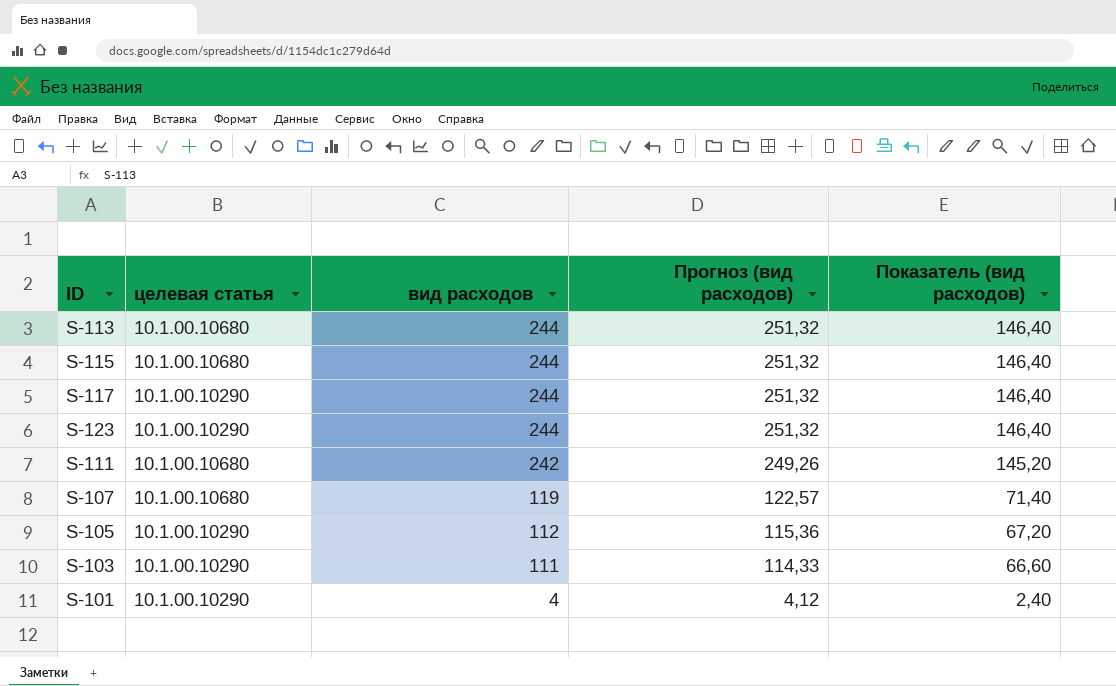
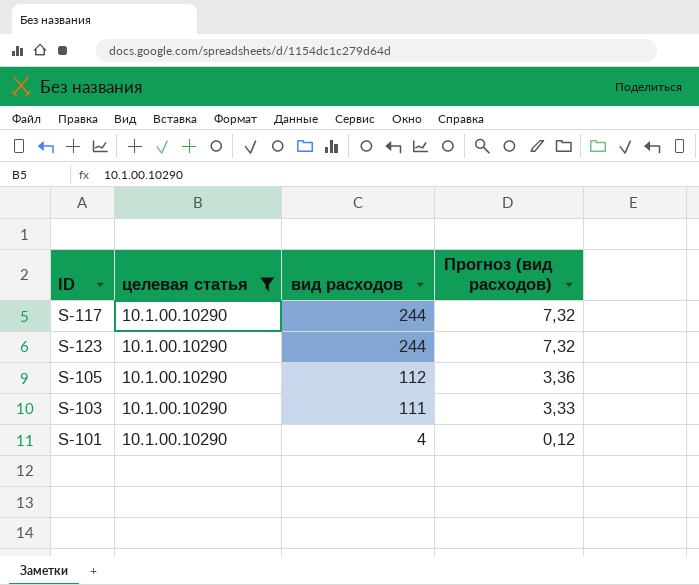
filter: none -> целевая статья = 10.1.00.10290
column Показатель (вид расходов) | formula: [вид расходов] * 0,6 -> none
column Прогноз (вид расходов) | formula: [вид расходов] * 1,03 -> [вид расходов] * 0,03

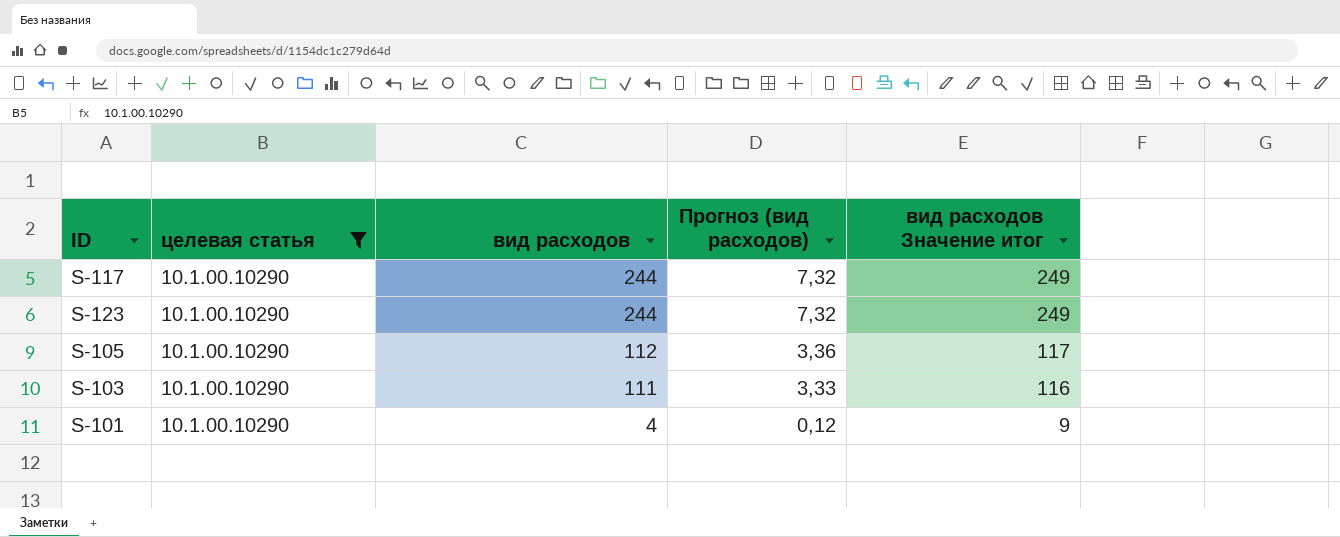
column вид расходов Значение итог | formula: none -> [вид расходов] + 5

